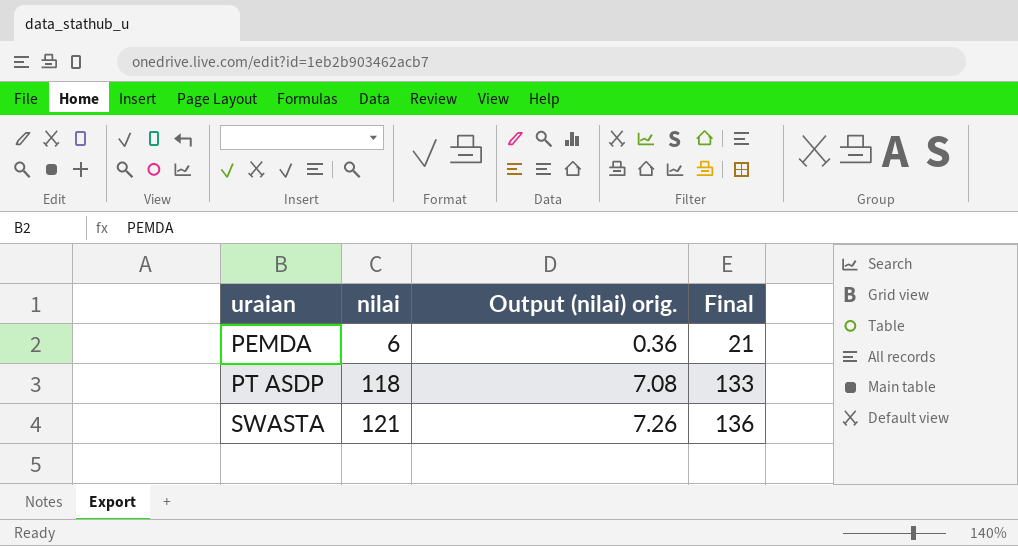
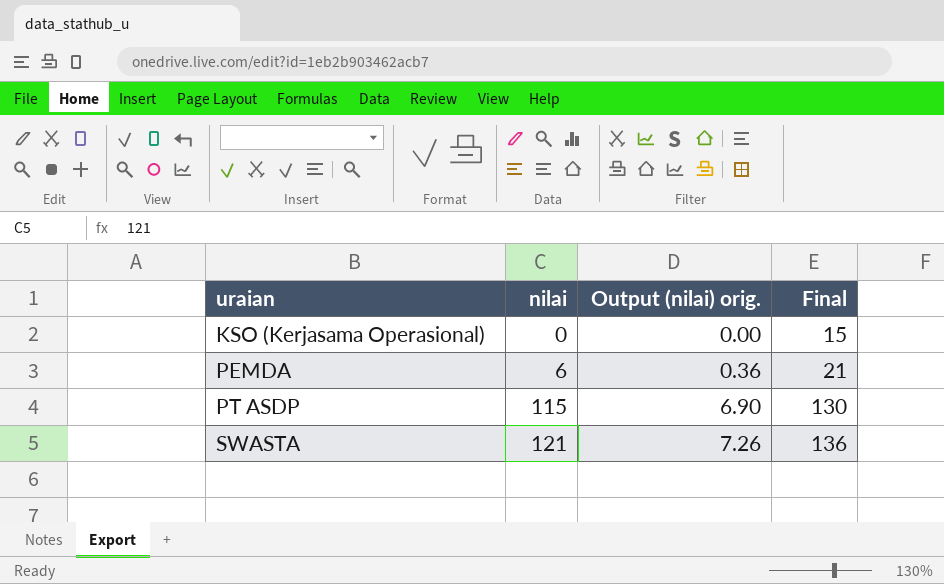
row KSO (Kerjasama Operasional): none -> 0 | 0.00 | 15
PT ASDP | nilai: 118 -> 115
PT ASDP | Output (nilai) orig.: 7.08 -> 6.90
PT ASDP | Final: 133 -> 130

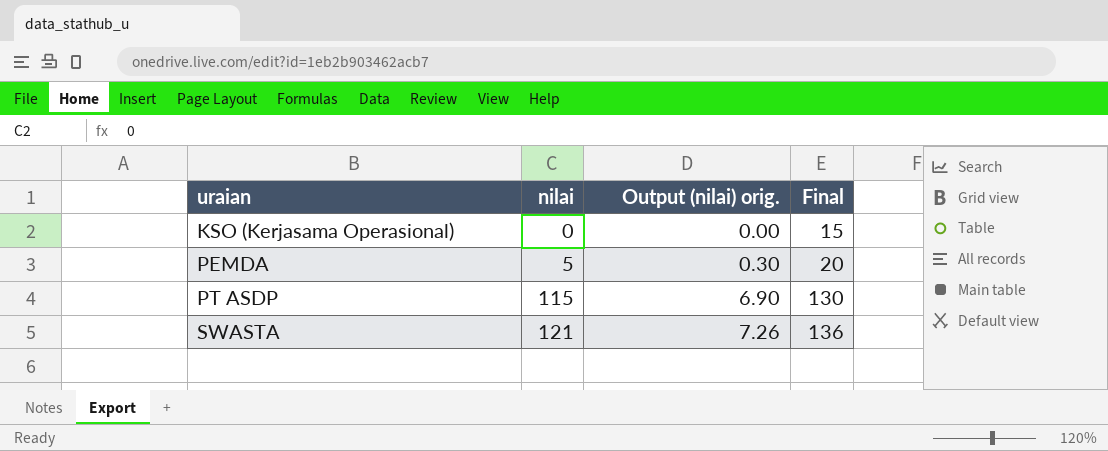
PEMDA | nilai: 6 -> 5
PEMDA | Output (nilai) orig.: 0.36 -> 0.30
PEMDA | Final: 21 -> 20

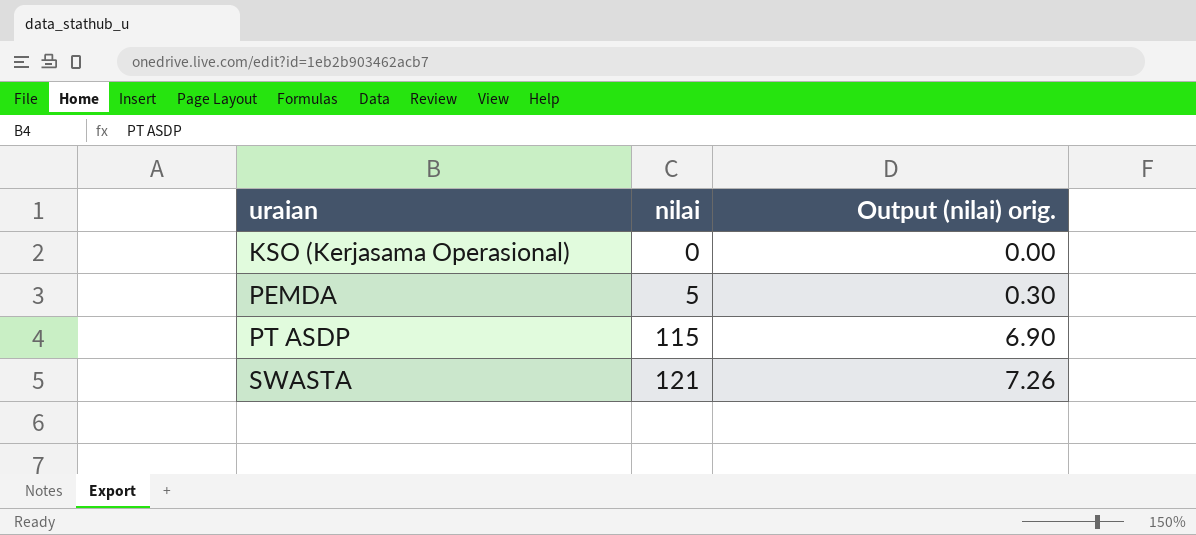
column Final | formula: [nilai] + 15 -> none

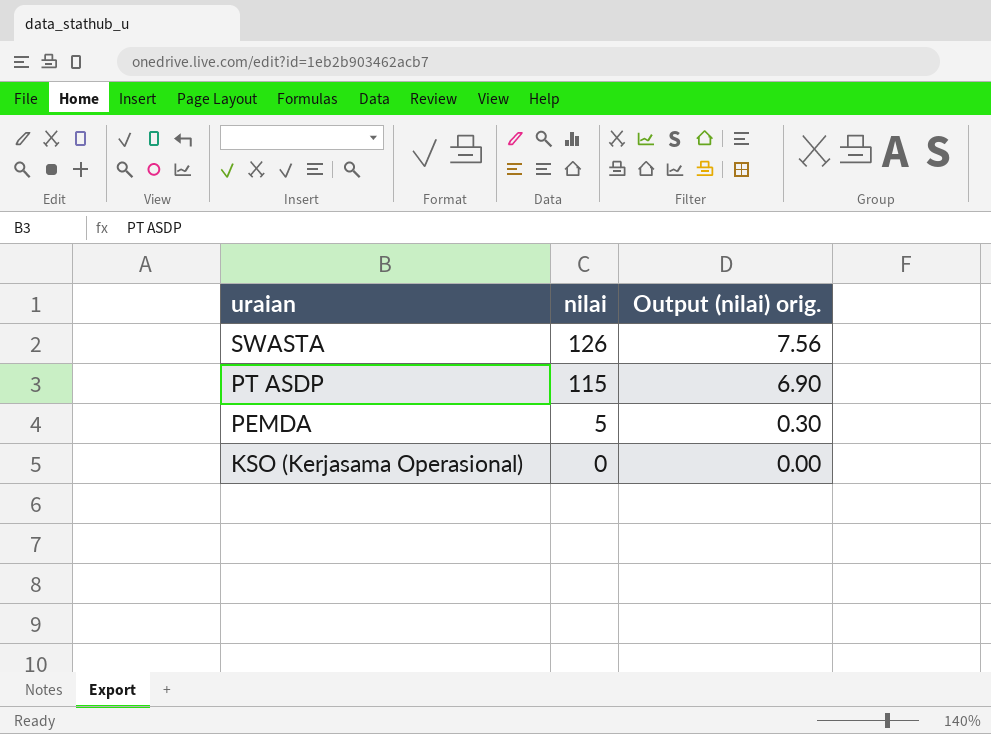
row order: uraian ascending -> uraian descending
SWASTA | nilai: 121 -> 126
SWASTA | Output (nilai) orig.: 7.26 -> 7.56

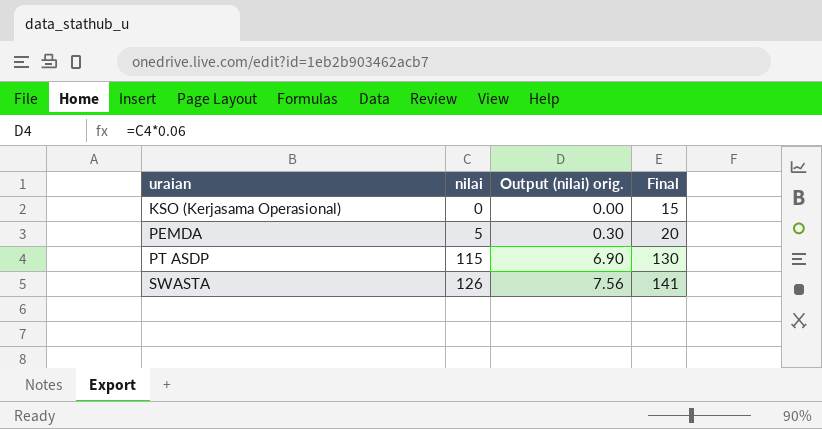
row order: uraian descending -> uraian ascending
column Final | formula: none -> [nilai] + 15

